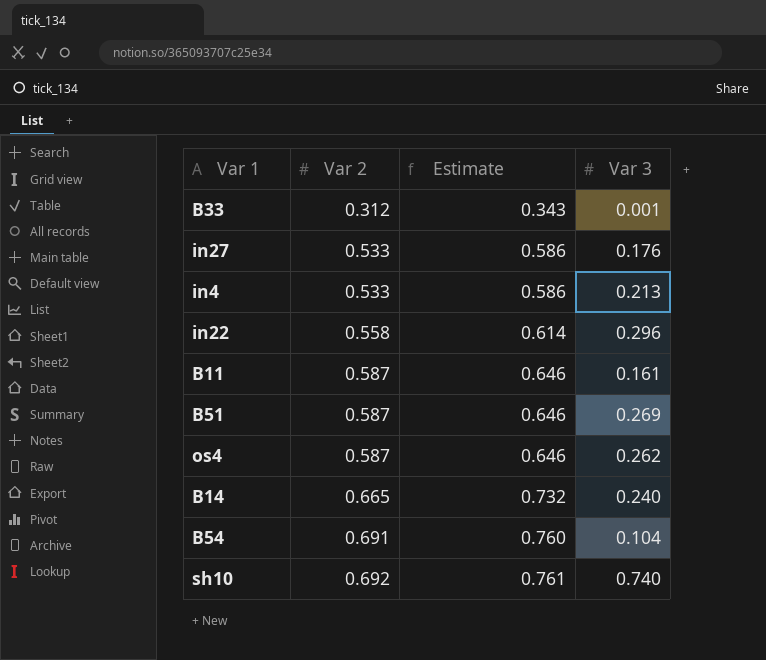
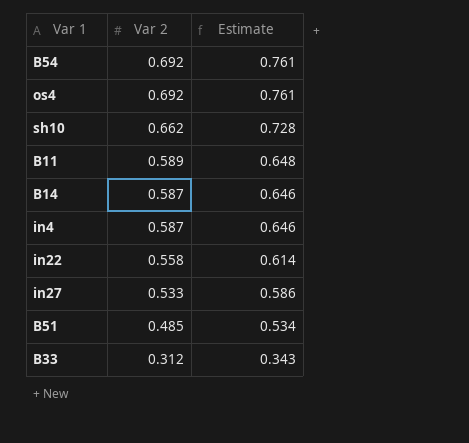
row order: Var 2 ascending -> Var 2 descending
column Var 3 | position: 4 -> none
B54 | Var 2: 0.691 -> 0.692
B54 | Estimate: 0.760 -> 0.761
os4 | Var 2: 0.587 -> 0.692
os4 | Estimate: 0.646 -> 0.761
sh10 | Var 2: 0.692 -> 0.662
sh10 | Estimate: 0.761 -> 0.728
B11 | Var 2: 0.587 -> 0.589
B11 | Estimate: 0.646 -> 0.648
B14 | Var 2: 0.665 -> 0.587
B14 | Estimate: 0.732 -> 0.646
in4 | Var 2: 0.533 -> 0.587
in4 | Estimate: 0.586 -> 0.646
B51 | Var 2: 0.587 -> 0.485
B51 | Estimate: 0.646 -> 0.534

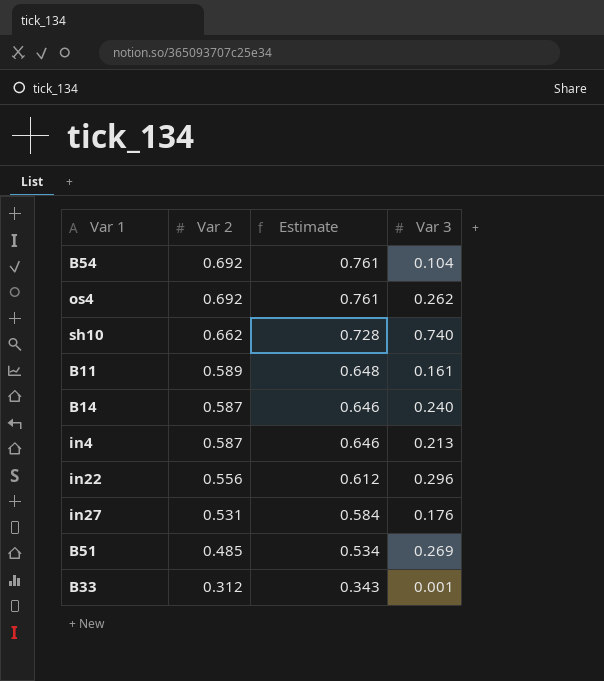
column Var 3 | position: none -> 4
in22 | Var 2: 0.558 -> 0.556
in22 | Estimate: 0.614 -> 0.612
in27 | Var 2: 0.533 -> 0.531
in27 | Estimate: 0.586 -> 0.584

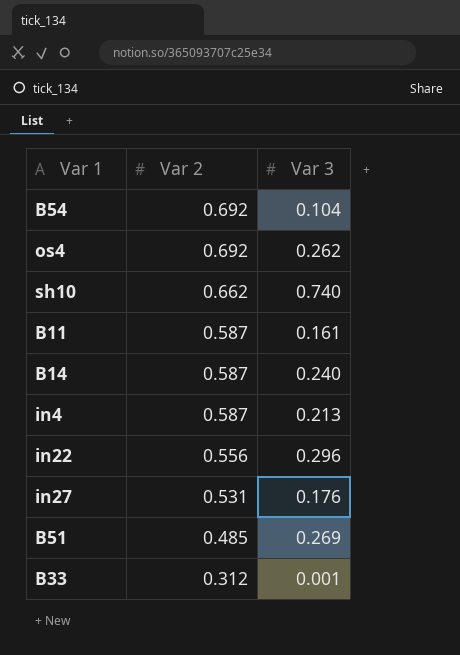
column Estimate | formula: [Var 2] * 1.1 -> none
B11 | Var 2: 0.589 -> 0.587

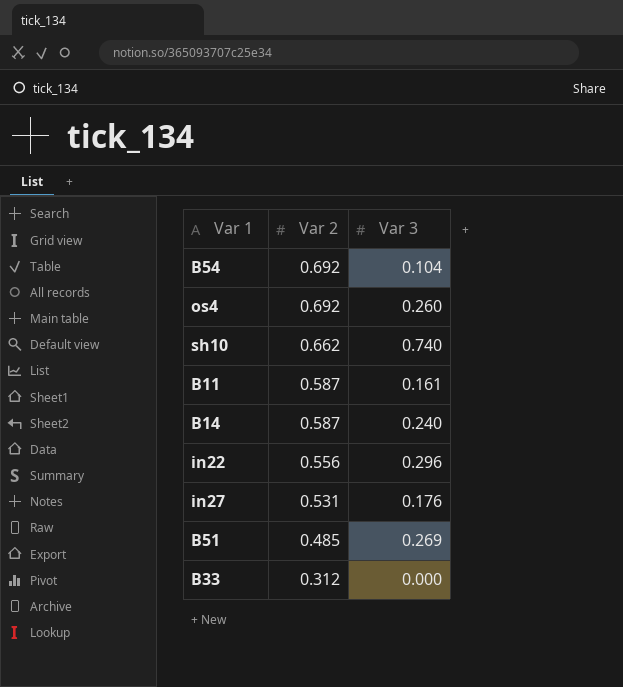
row in4: 0.587 | 0.213 -> none
os4 | Var 3: 0.262 -> 0.260
B33 | Var 3: 0.001 -> 0.000

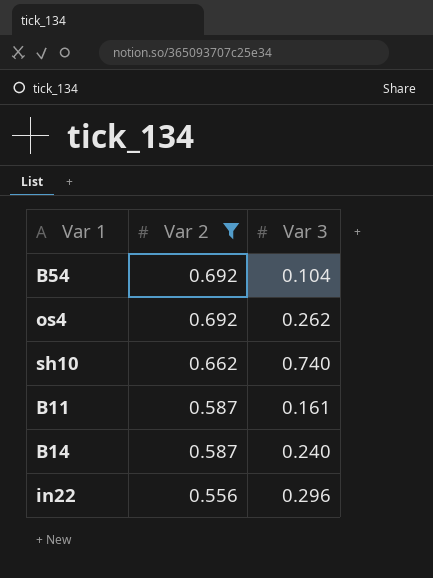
filter: none -> Var 2 >= 0.556
os4 | Var 3: 0.260 -> 0.262

